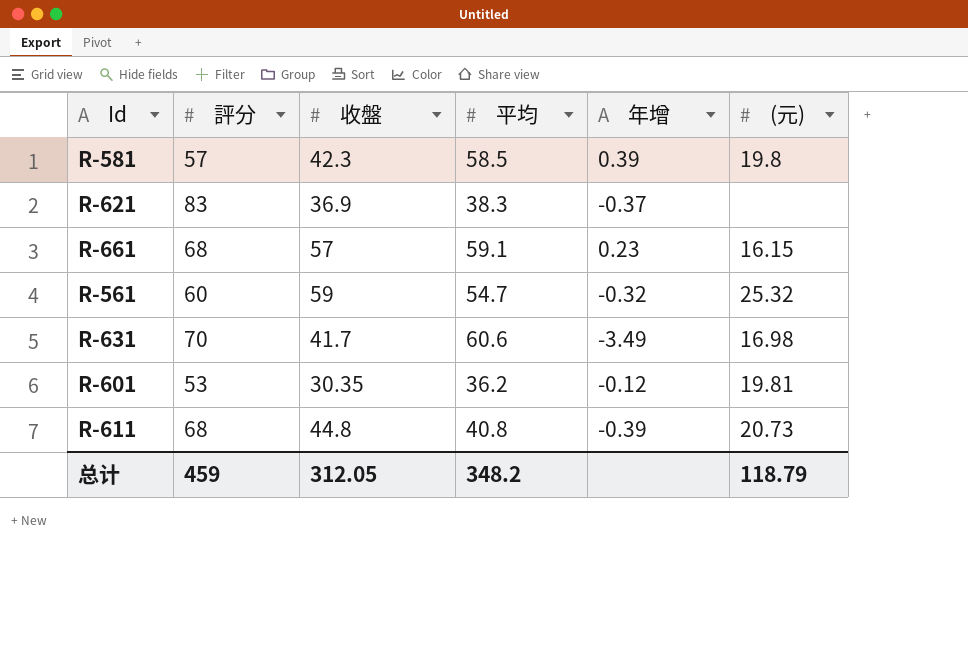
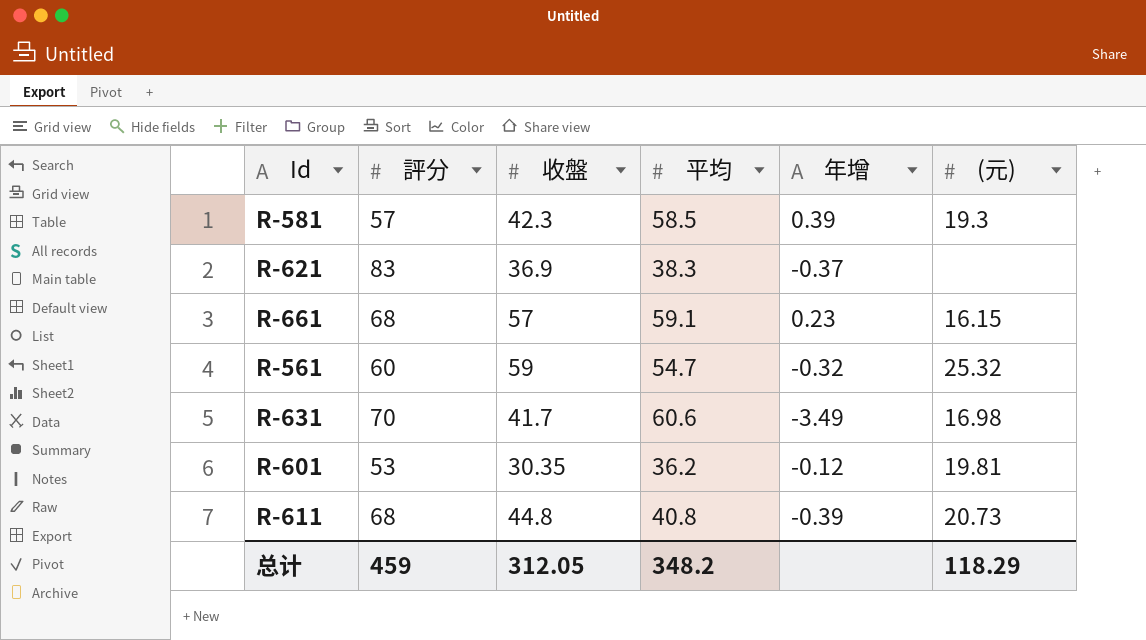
R-581 | (元): 19.8 -> 19.3
总计 | (元): 118.79 -> 118.29

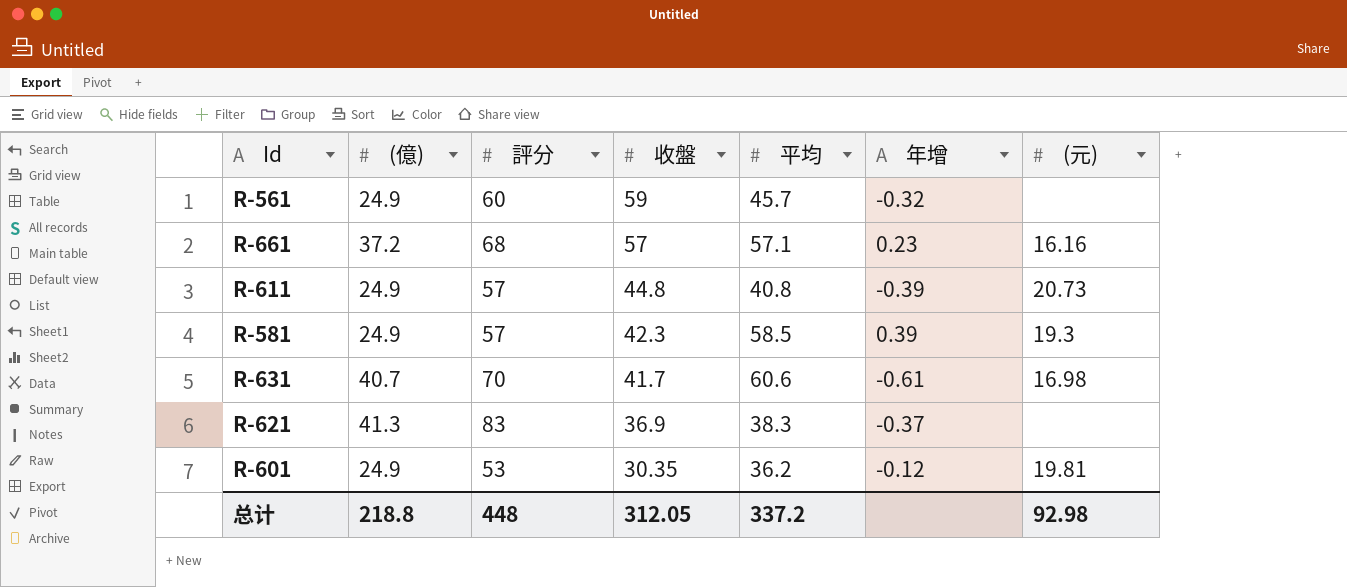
row order: none -> 收盤 descending
column (億) | position: none -> 2
R-561 | 平均: 54.7 -> 45.7
R-561 | (元): 25.32 -> none
R-661 | 平均: 59.1 -> 57.1
R-661 | (元): 16.15 -> 16.16
R-611 | 評分: 68 -> 57
R-631 | 年增: -3.49 -> -0.61
总计 | 評分: 459 -> 448
总计 | 平均: 348.2 -> 337.2
总计 | (元): 118.29 -> 92.98

